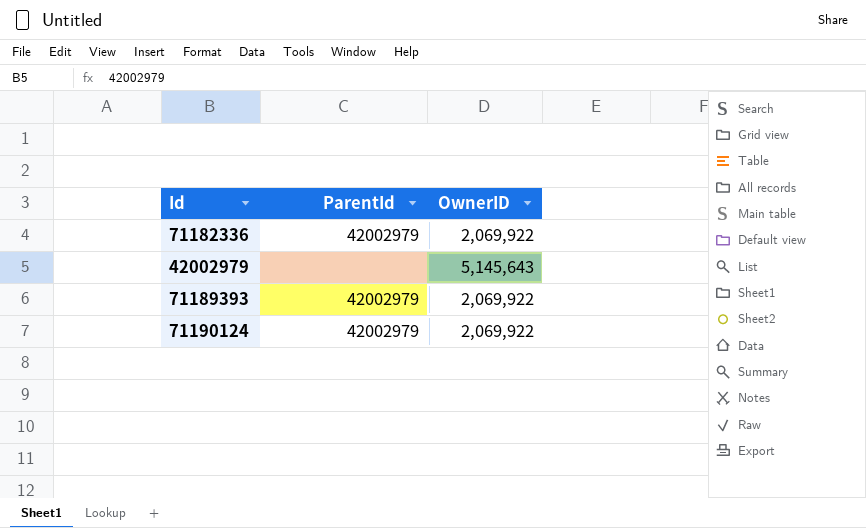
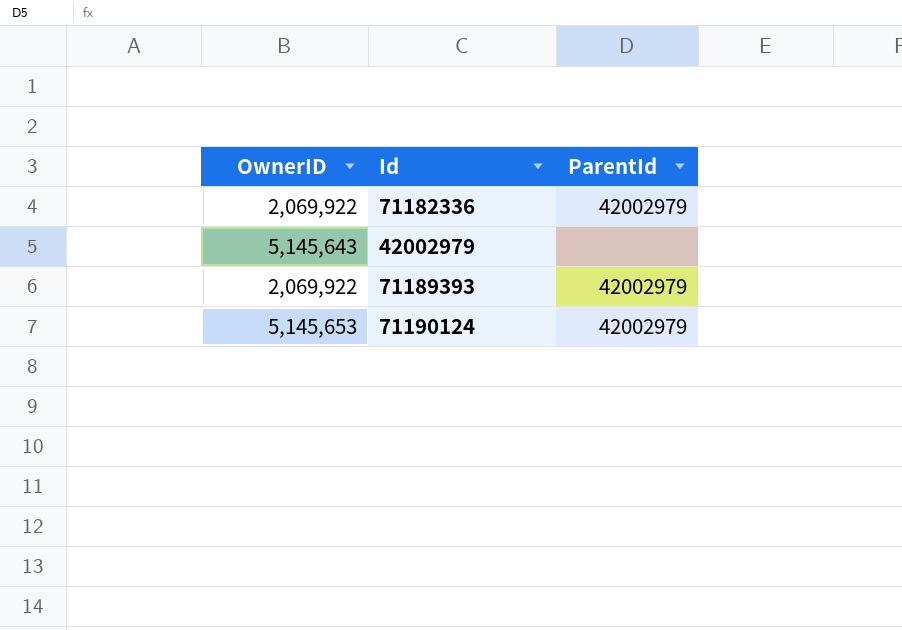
column OwnerID | position: 3 -> 1
71190124 | OwnerID: 2,069,922 -> 5,145,653

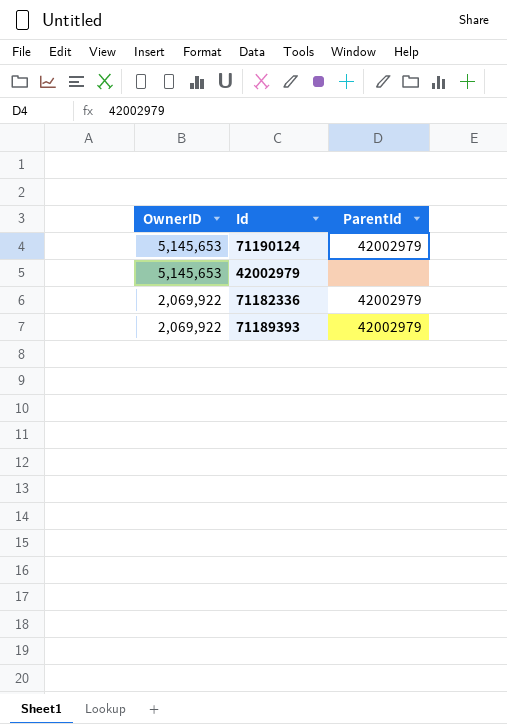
row order: none -> OwnerID descending
42002979 | OwnerID: 5,145,643 -> 5,145,653

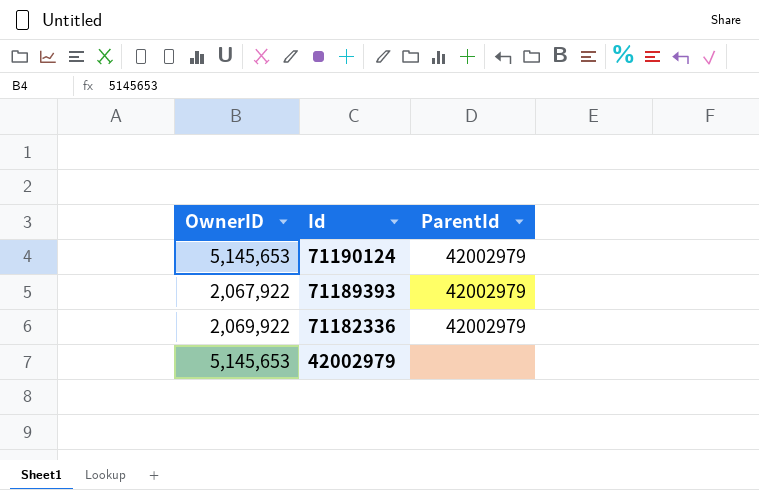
row order: OwnerID descending -> Id descending
71189393 | OwnerID: 2,069,922 -> 2,067,922

